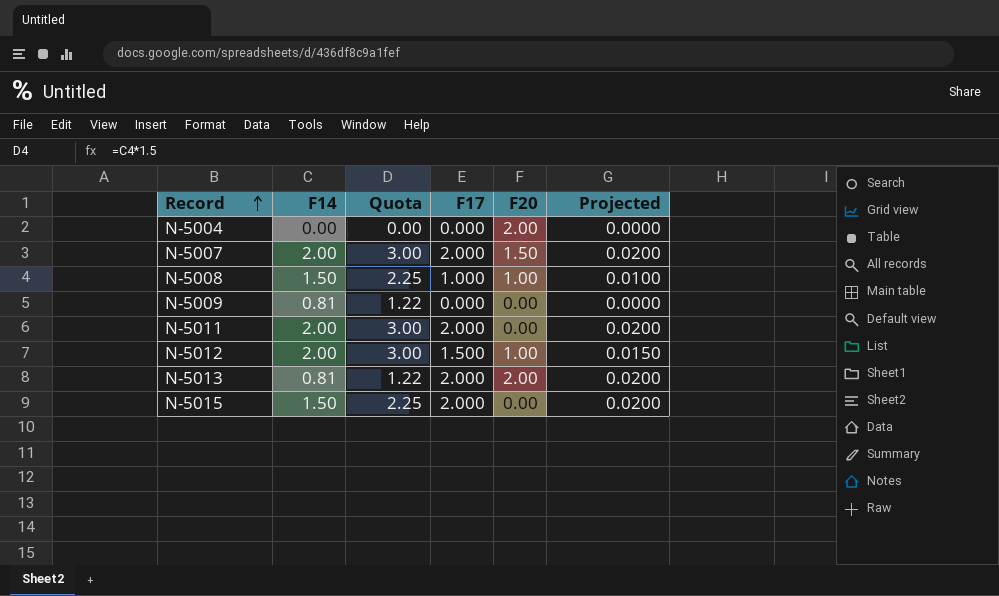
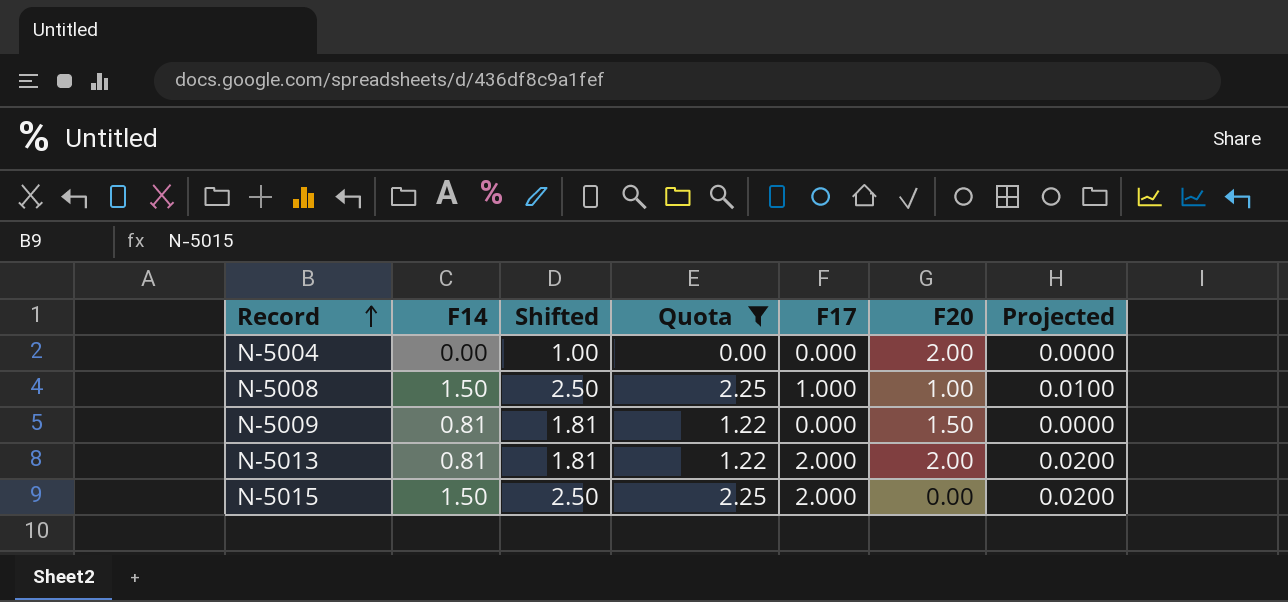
filter: none -> Quota != 3.00
column Shifted | formula: none -> [F14] + 1
N-5009 | F20: 0.00 -> 1.50

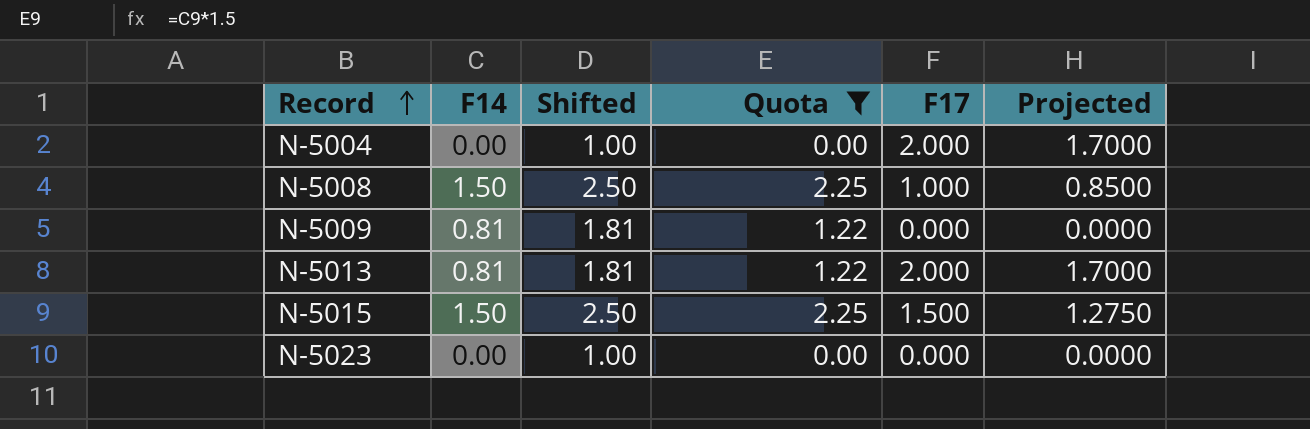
column F20 | position: 6 -> none
column Projected | formula: [F17] * 0.01 -> [F17] * 0.85
N-5004 | F17: 0.000 -> 2.000
N-5015 | F17: 2.000 -> 1.500
row N-5023: none -> 0.00 | 1.00 | 0.00 | 0.000 | 0.0000

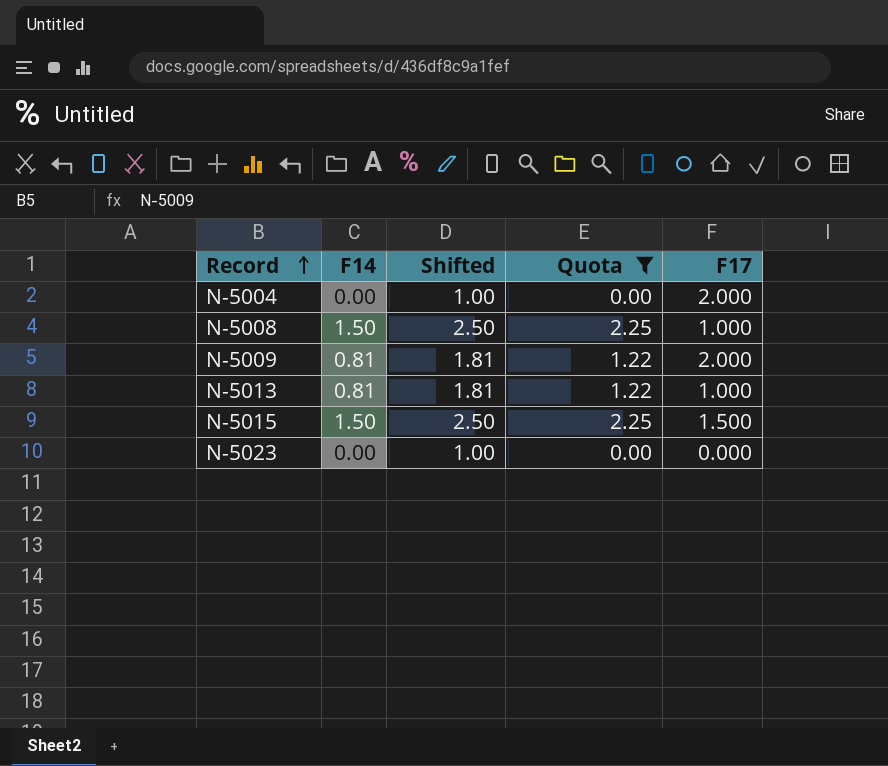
column Projected | formula: [F17] * 0.85 -> none
N-5009 | F17: 0.000 -> 2.000
N-5013 | F17: 2.000 -> 1.000

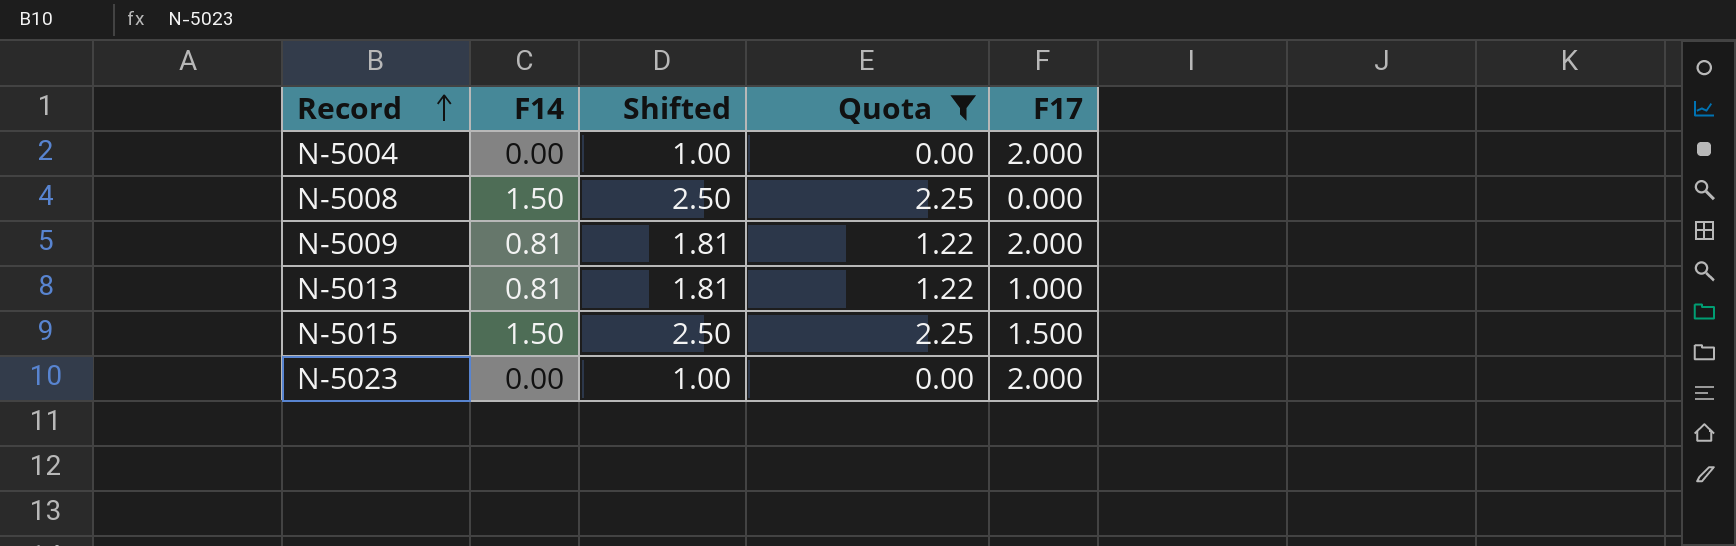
N-5008 | F17: 1.000 -> 0.000
N-5023 | F17: 0.000 -> 2.000

